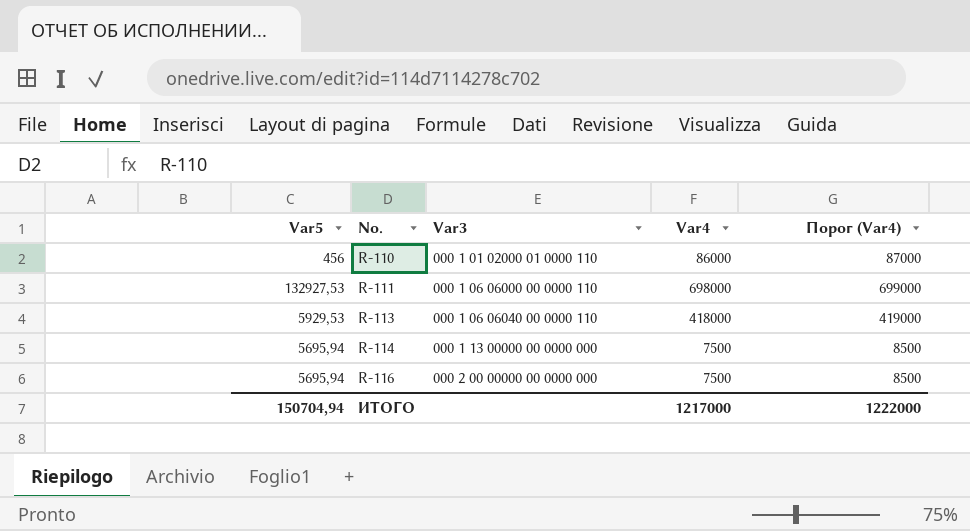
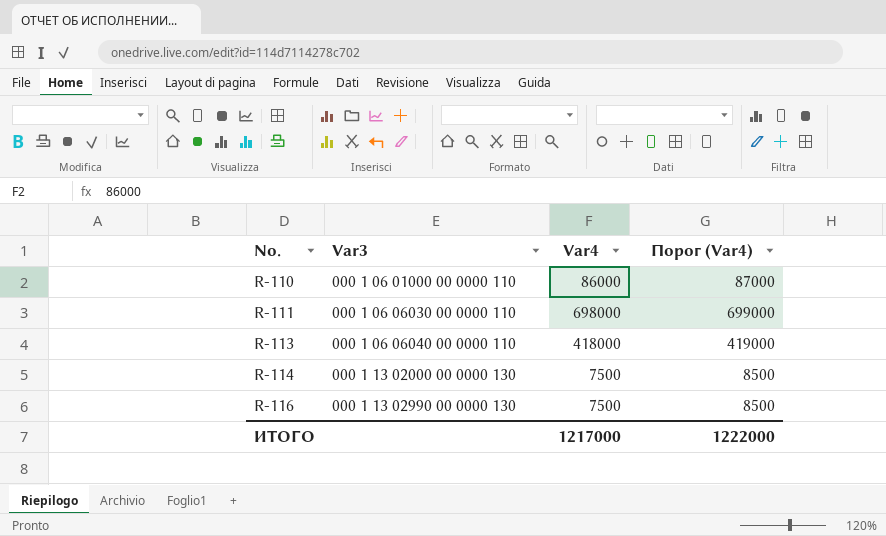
column Var5 | position: 1 -> none
R-110 | Var3: 000 1 01 02000 01 0000 110 -> 000 1 06 01000 00 0000 110
R-111 | Var3: 000 1 06 06000 00 0000 110 -> 000 1 06 06030 00 0000 110
R-114 | Var3: 000 1 13 00000 00 0000 000 -> 000 1 13 02000 00 0000 130
R-116 | Var3: 000 2 00 00000 00 0000 000 -> 000 1 13 02990 00 0000 130

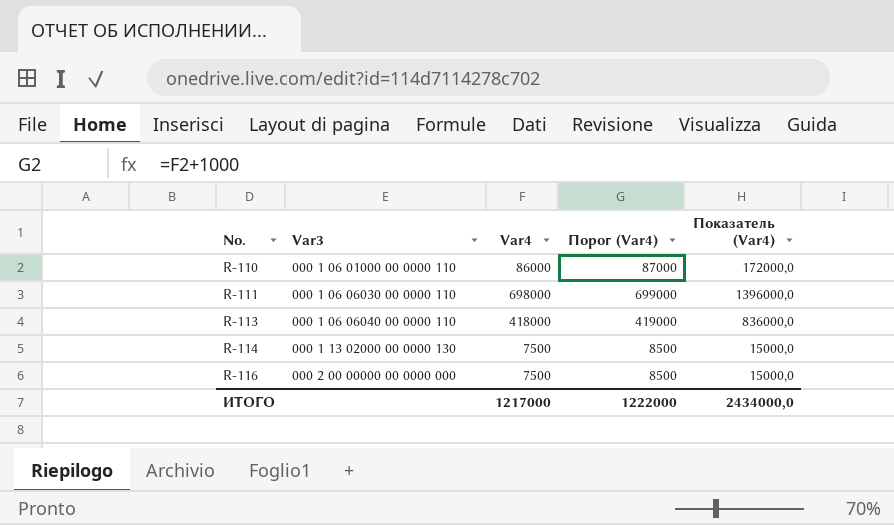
column Показатель (Var4) | formula: none -> [Var4] * 2
R-116 | Var3: 000 1 13 02990 00 0000 130 -> 000 2 00 00000 00 0000 000

